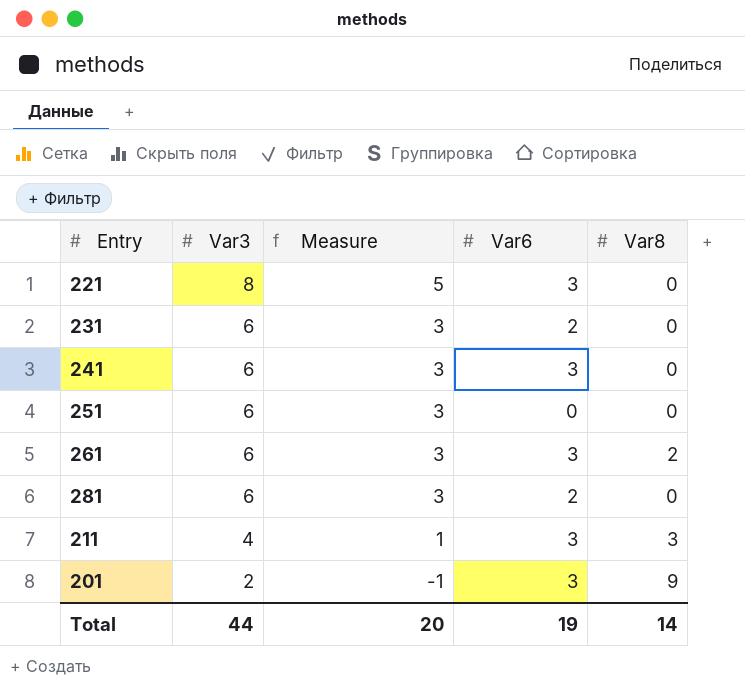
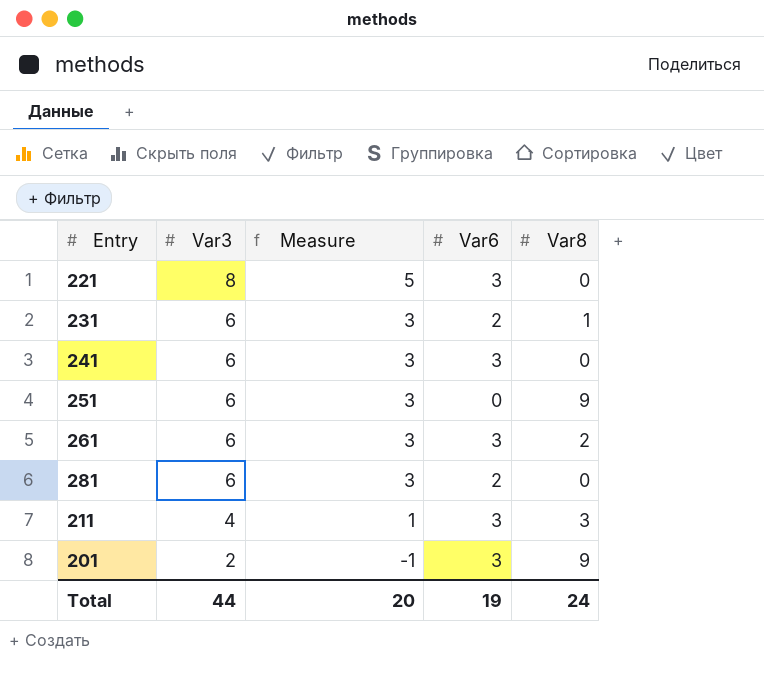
231 | Var8: 0 -> 1
251 | Var8: 0 -> 9
Total | Var8: 14 -> 24

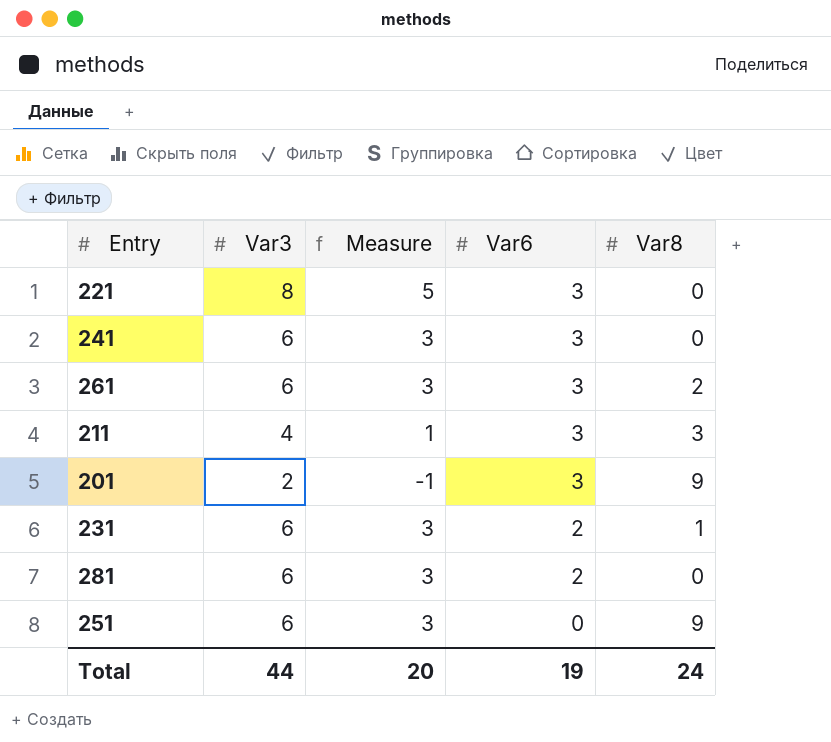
row order: Var3 descending -> Var6 descending

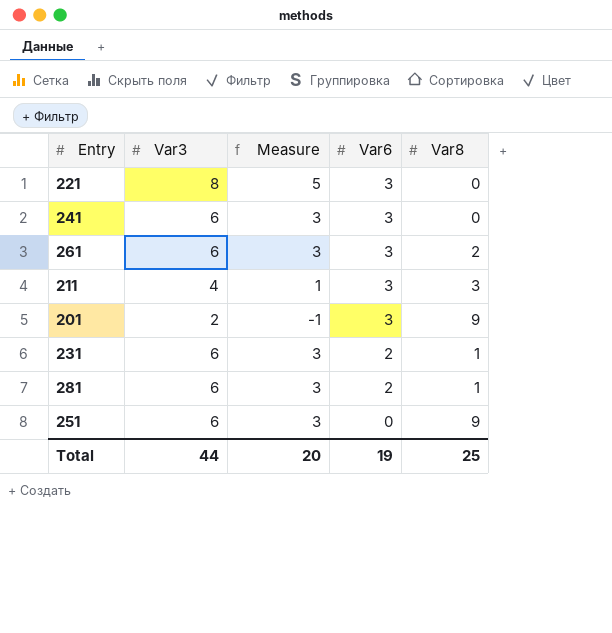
281 | Var8: 0 -> 1
Total | Var8: 24 -> 25

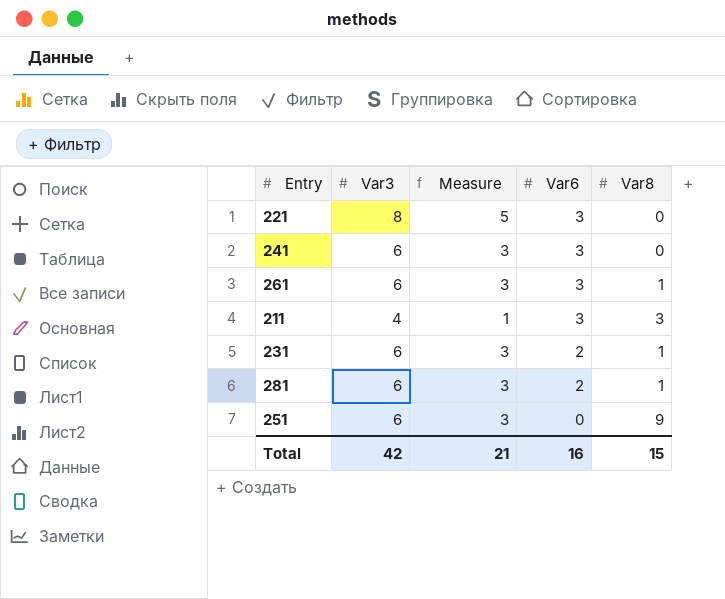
row 201: 2 | -1 | 3 | 9 -> none
261 | Var8: 2 -> 1
Total | Var3: 44 -> 42
Total | Measure: 20 -> 21
Total | Var6: 19 -> 16
Total | Var8: 25 -> 15

